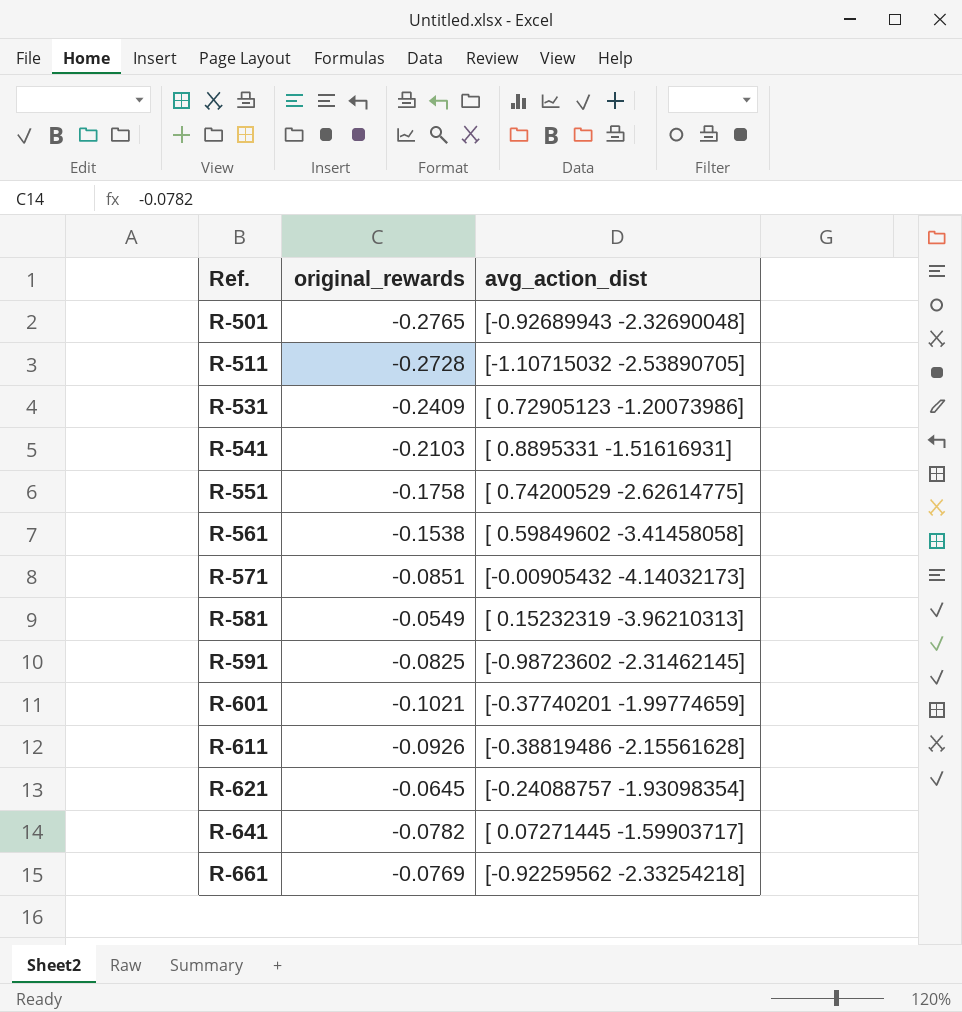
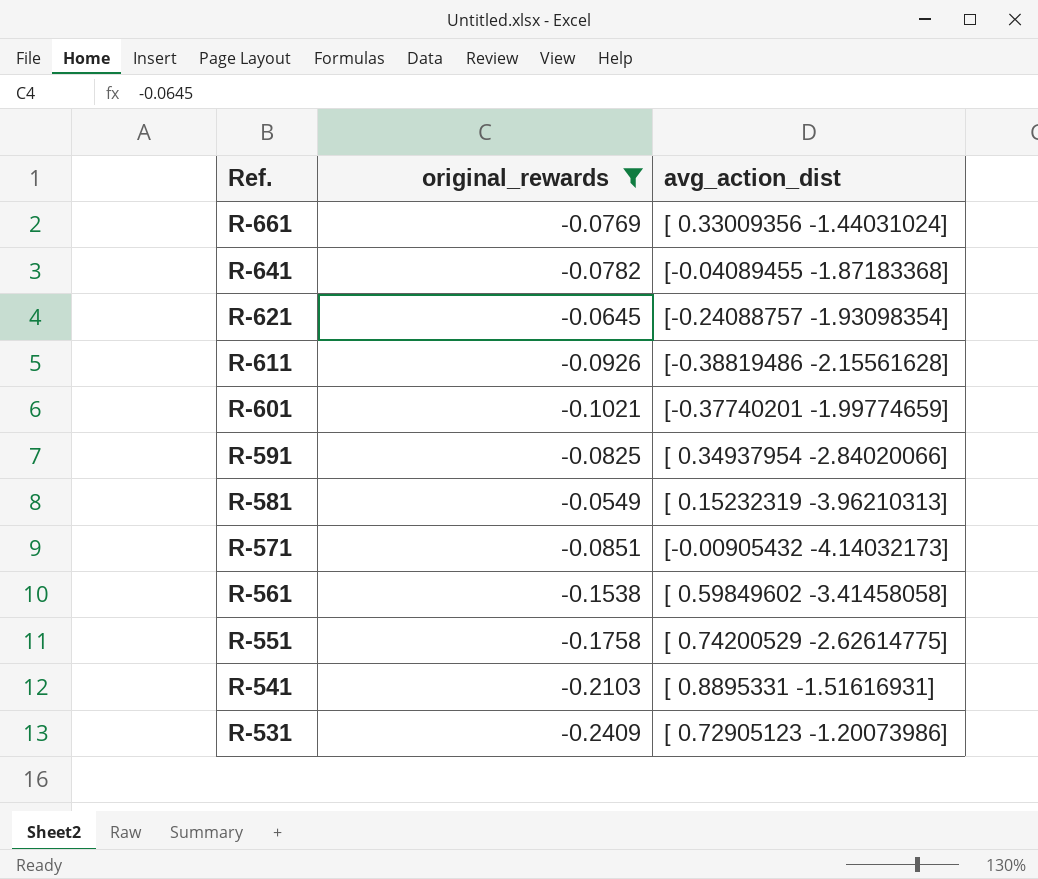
filter: none -> original_rewards >= -0.2409
row order: Ref. ascending -> Ref. descending
R-661 | avg_action_dist: [-0.92259562 -2.33254218] -> [ 0.33009356 -1.44031024]
R-641 | avg_action_dist: [ 0.07271445 -1.59903717] -> [-0.04089455 -1.87183368]
R-591 | avg_action_dist: [-0.98723602 -2.31462145] -> [ 0.34937954 -2.84020066]

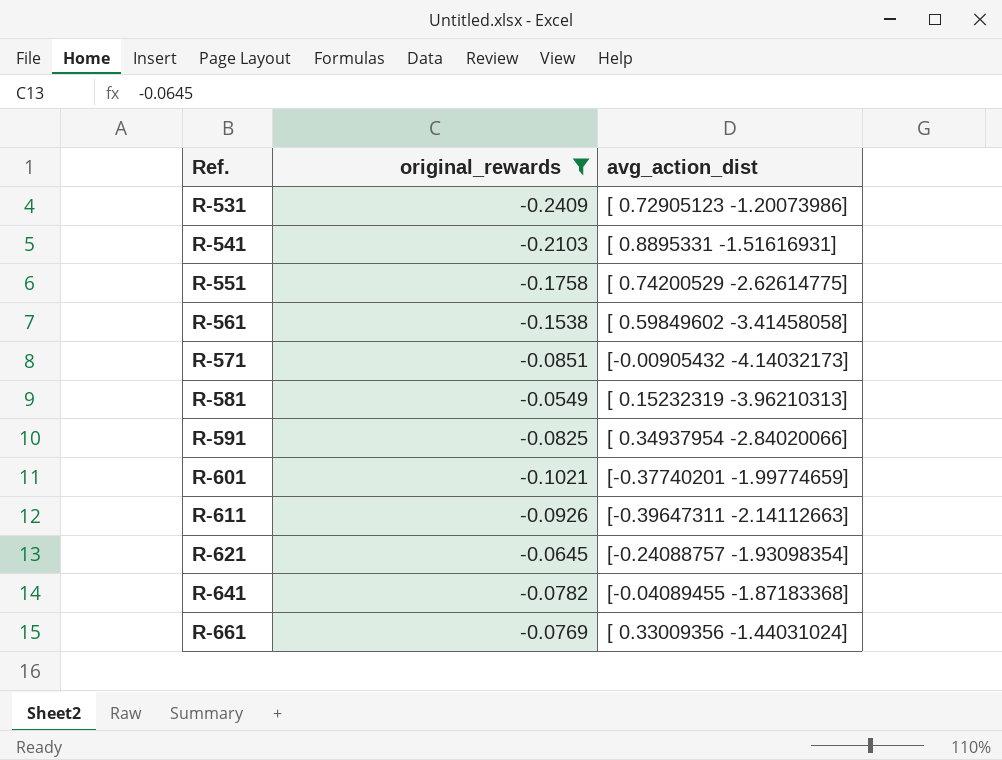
row order: Ref. descending -> Ref. ascending
R-611 | avg_action_dist: [-0.38819486 -2.15561628] -> [-0.39647311 -2.14112663]

